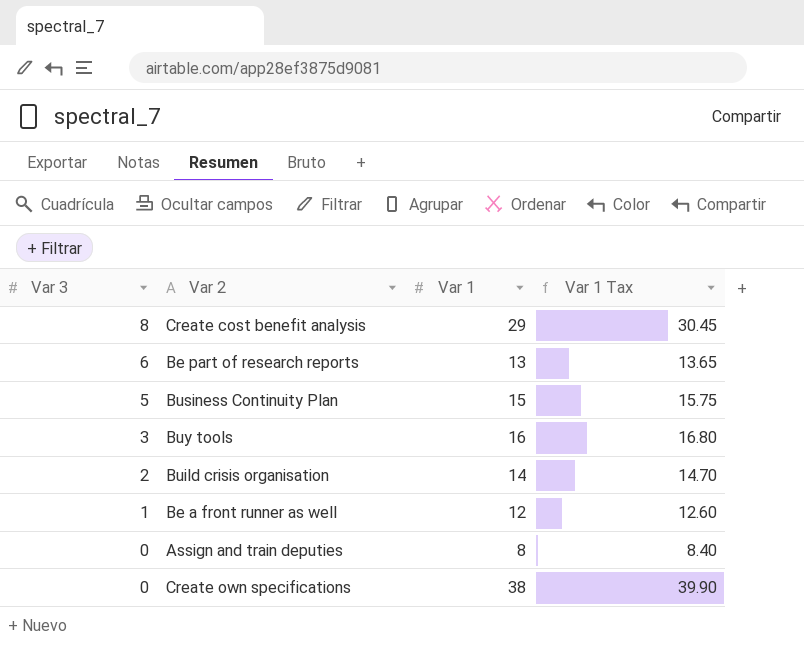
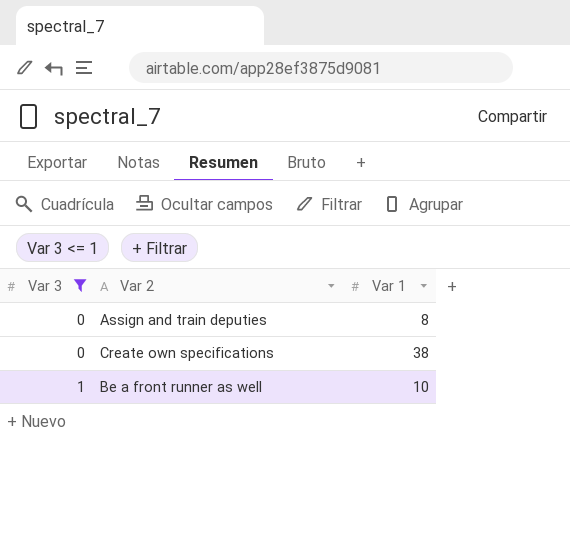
filter: none -> Var 3 <= 1
row order: Var 3 descending -> Var 3 ascending
column Var 1 Tax | formula: [Var 1] * 1.05 -> none
Be a front runner as well | Var 1: 12 -> 10

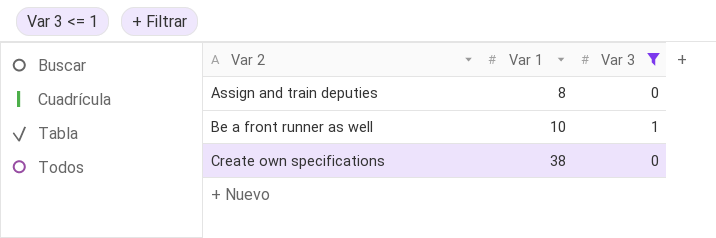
row order: Var 3 ascending -> Var 2 ascending
column Var 3 | position: 1 -> 3

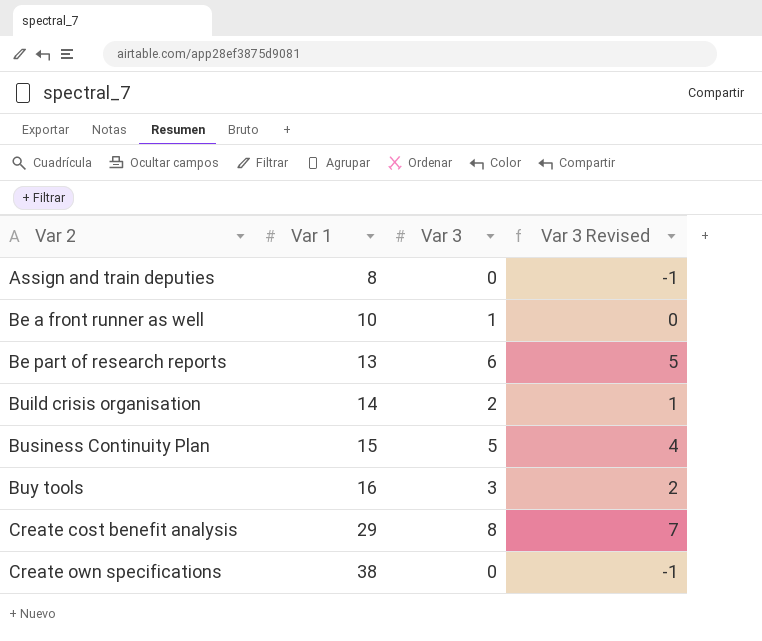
filter: Var 3 <= 1 -> none
column Var 3 Revised | formula: none -> [Var 3] - 1

